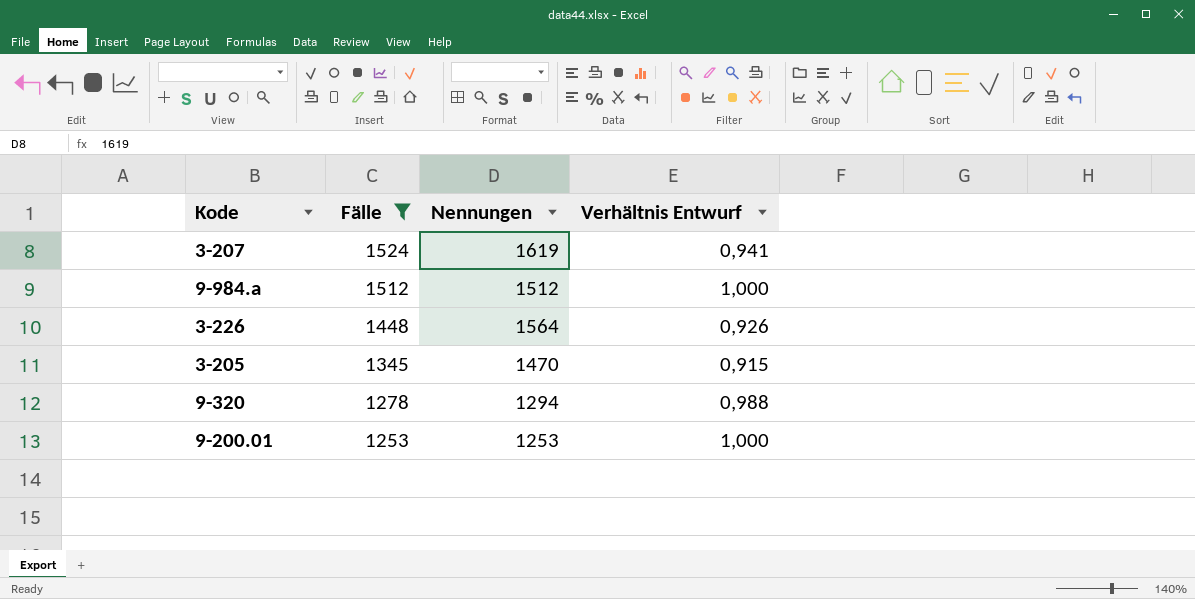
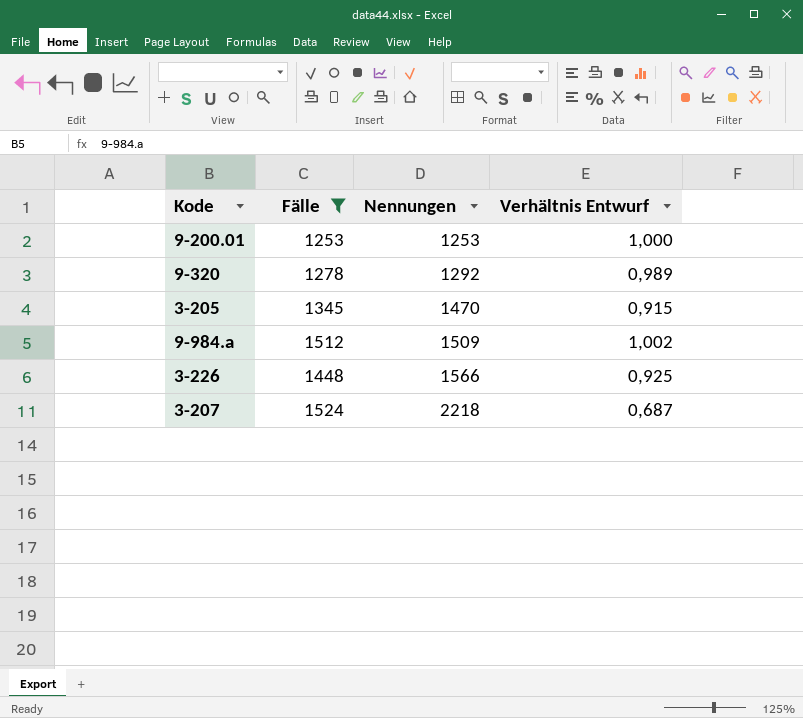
row order: Fälle descending -> Nennungen ascending
9-320 | Nennungen: 1294 -> 1292
9-320 | Verhältnis Entwurf: 0,988 -> 0,989
9-984.a | Nennungen: 1512 -> 1509
9-984.a | Verhältnis Entwurf: 1,000 -> 1,002
3-226 | Nennungen: 1564 -> 1566
3-226 | Verhältnis Entwurf: 0,926 -> 0,925
3-207 | Nennungen: 1619 -> 2218
3-207 | Verhältnis Entwurf: 0,941 -> 0,687

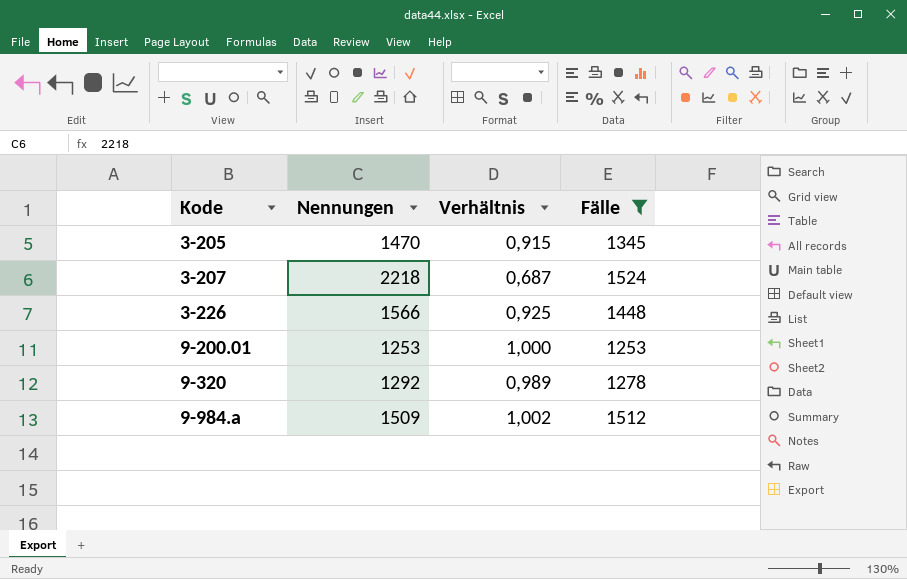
row order: Nennungen ascending -> Kode ascending
column name: Verhältnis Entwurf -> Verhältnis
column Fälle | position: 2 -> 4

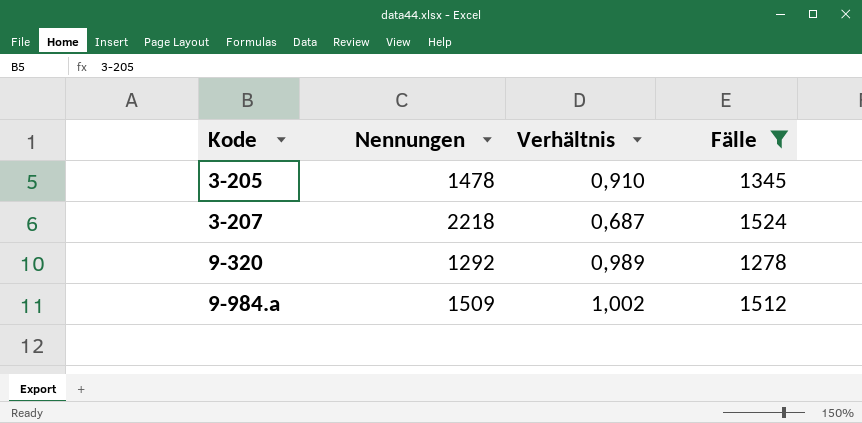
row 3-226: 1566 | 0,925 | 1448 -> none
row 9-200.01: 1253 | 1,000 | 1253 -> none
3-205 | Nennungen: 1470 -> 1478
3-205 | Verhältnis: 0,915 -> 0,910

